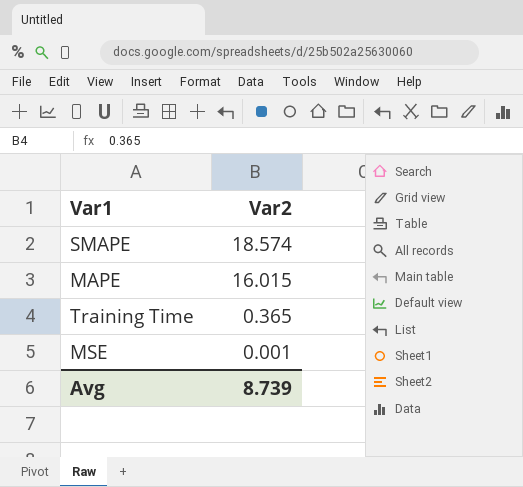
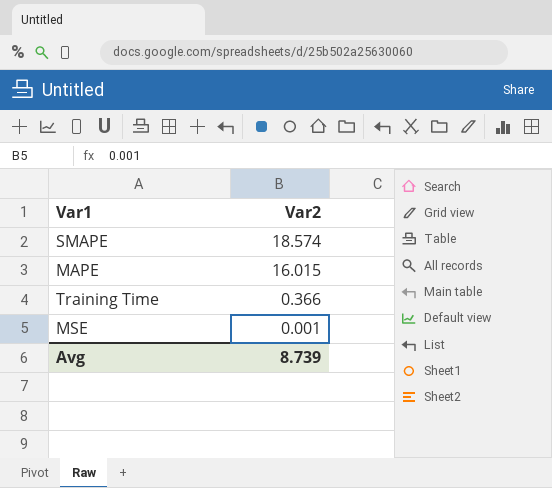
Training Time | Var2: 0.365 -> 0.366

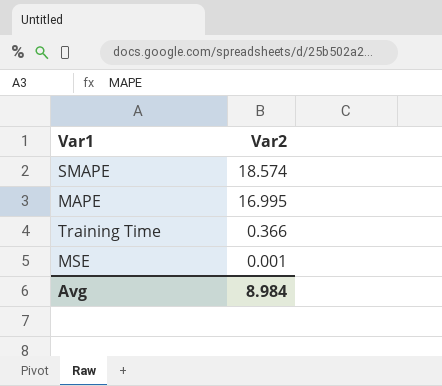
MAPE | Var2: 16.015 -> 16.995
Avg | Var2: 8.739 -> 8.984

